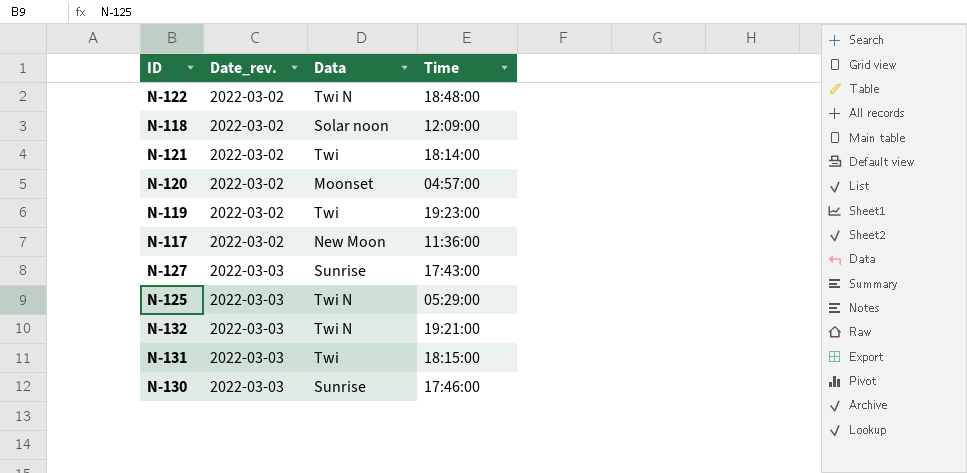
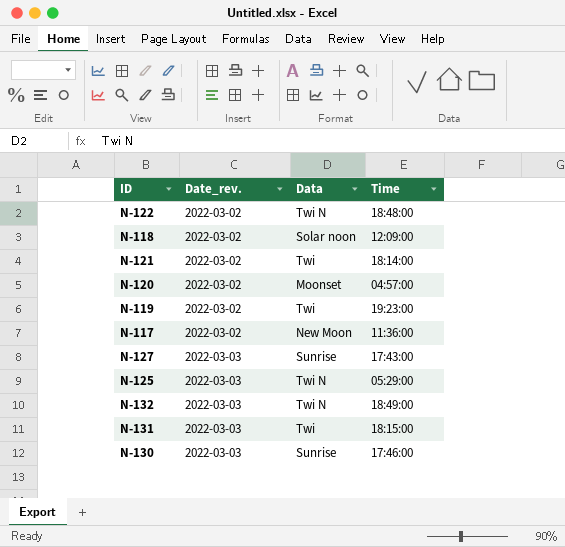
N-132 | Time: 19:21:00 -> 18:49:00

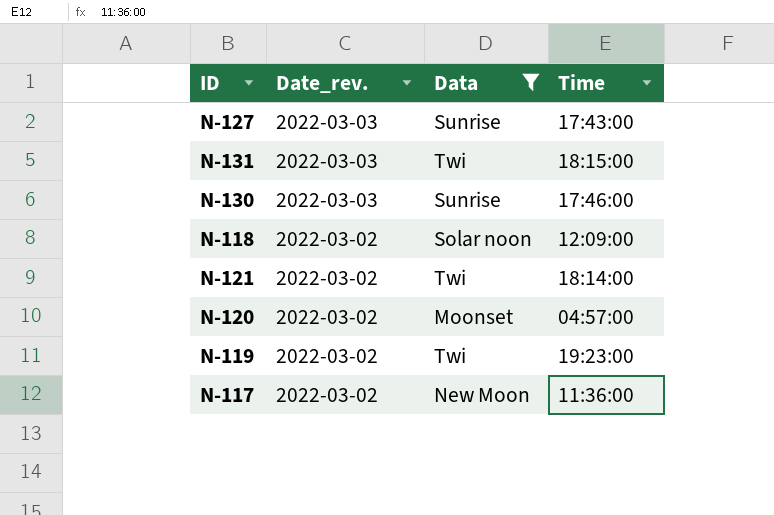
filter: none -> Data != Twi N
row order: Date_rev. ascending -> Date_rev. descending

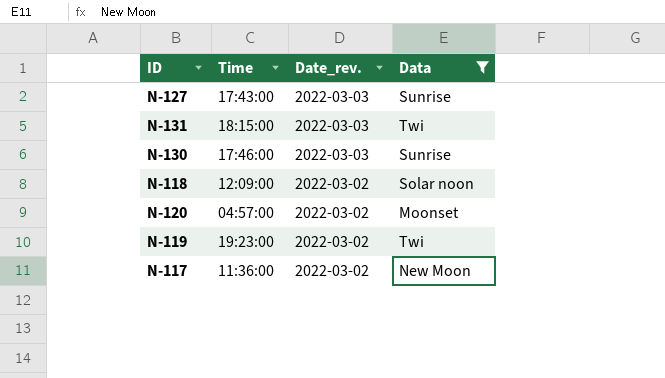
column Time | position: 4 -> 2
row N-121: 2022-03-02 | Twi | 18:14:00 -> none

